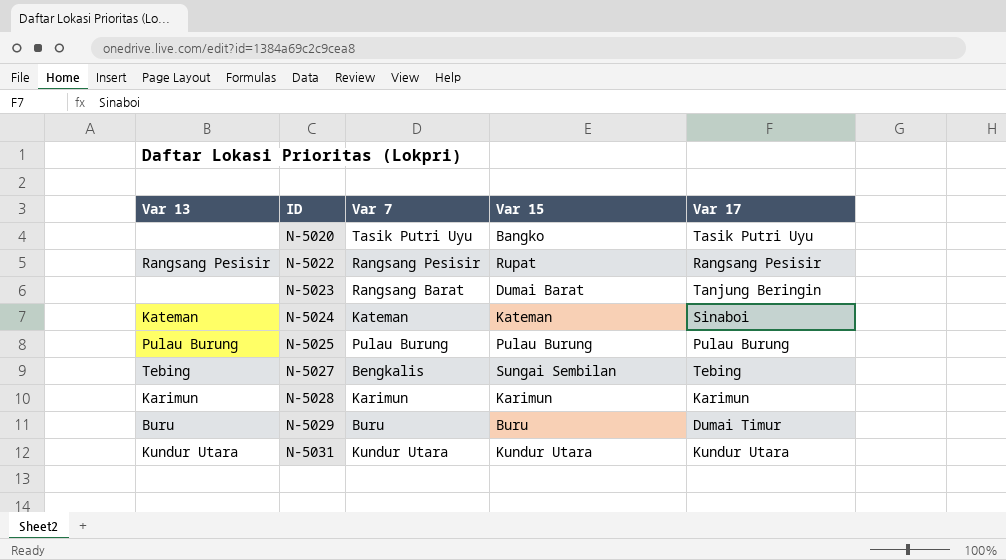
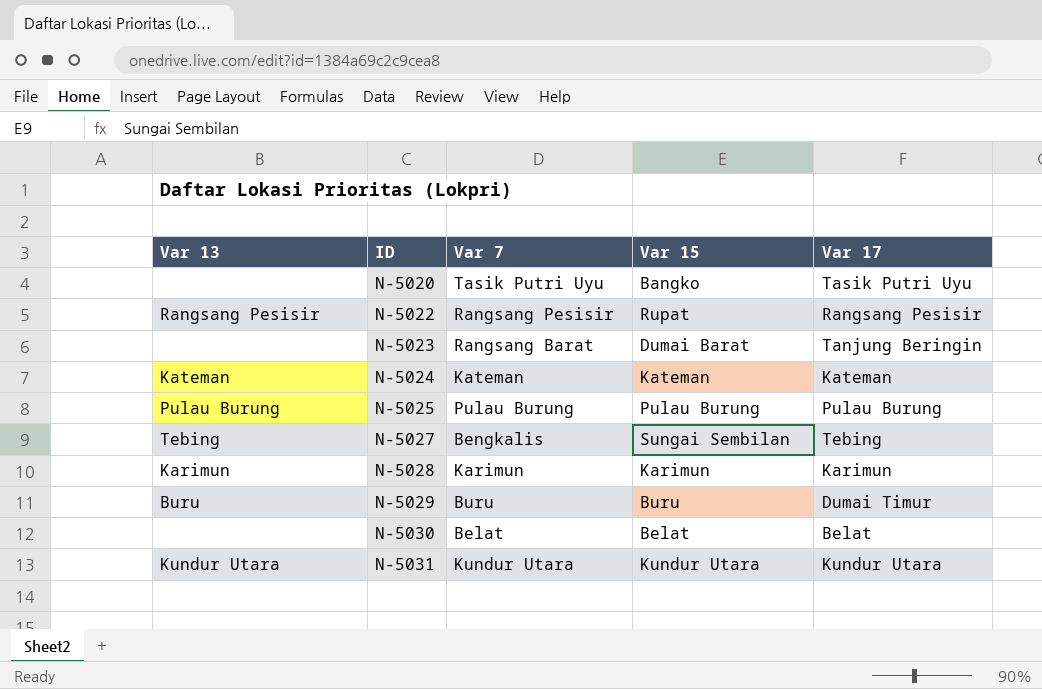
N-5024 | Var 17: Sinaboi -> Kateman
row N-5030: none -> none | Belat | Belat | Belat

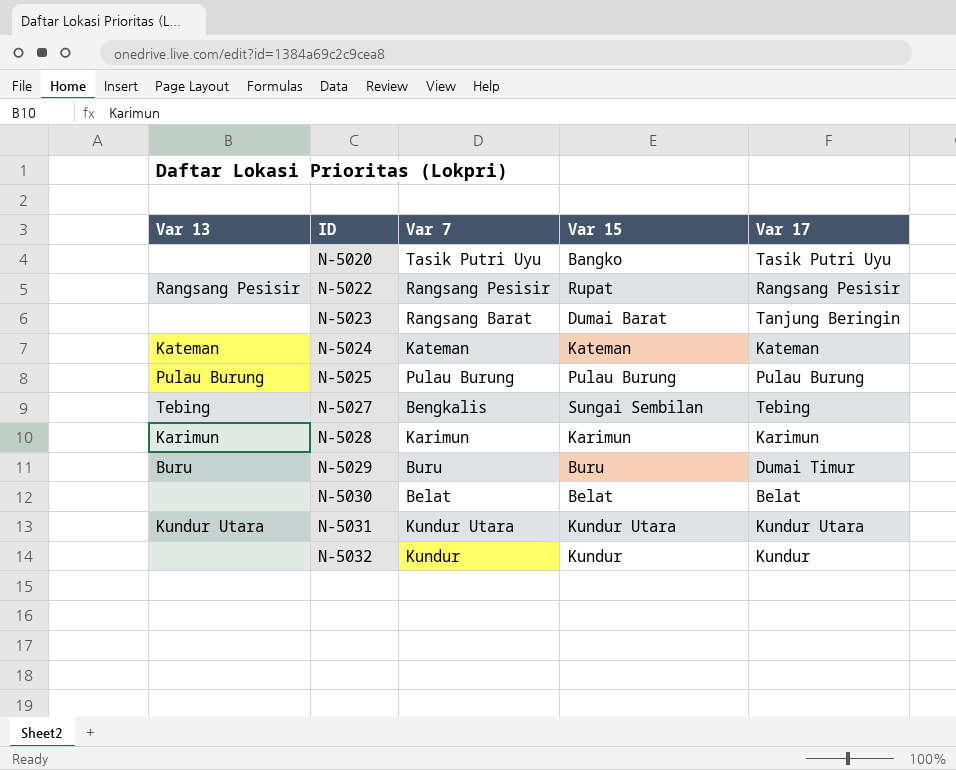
row N-5032: none -> none | Kundur | Kundur | Kundur

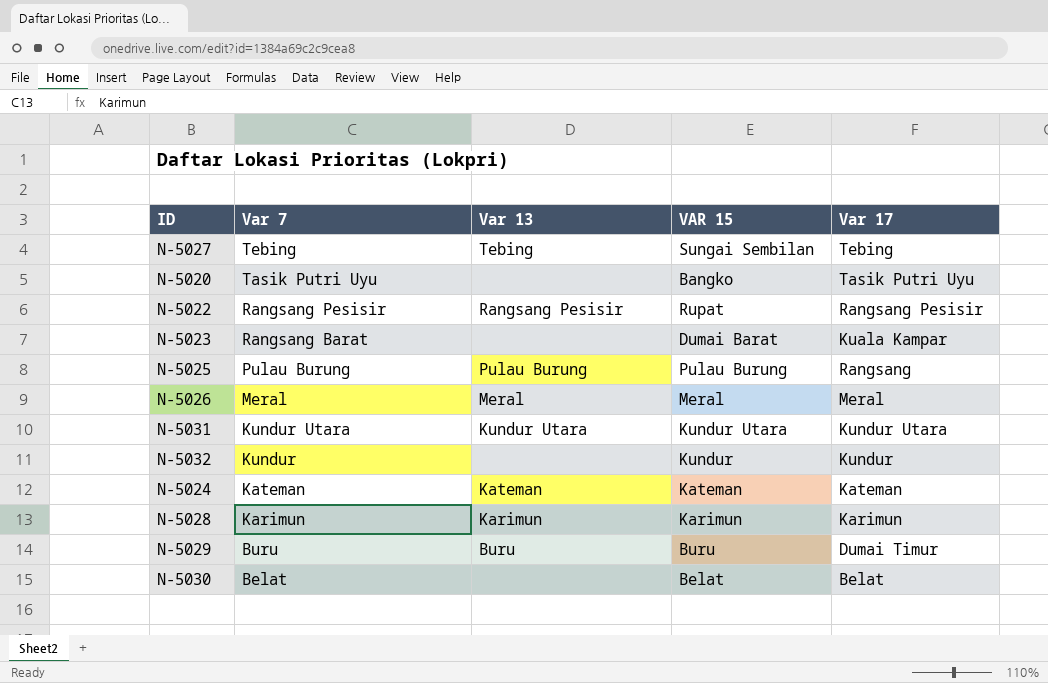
row order: ID ascending -> Var 7 descending
column Var 13 | position: 1 -> 3
column name: Var 15 -> VAR 15
N-5027 | Var 7: Bengkalis -> Tebing
N-5023 | Var 17: Tanjung Beringin -> Kuala Kampar
N-5025 | Var 17: Pulau Burung -> Rangsang
row N-5026: none -> Meral | Meral | Meral | Meral

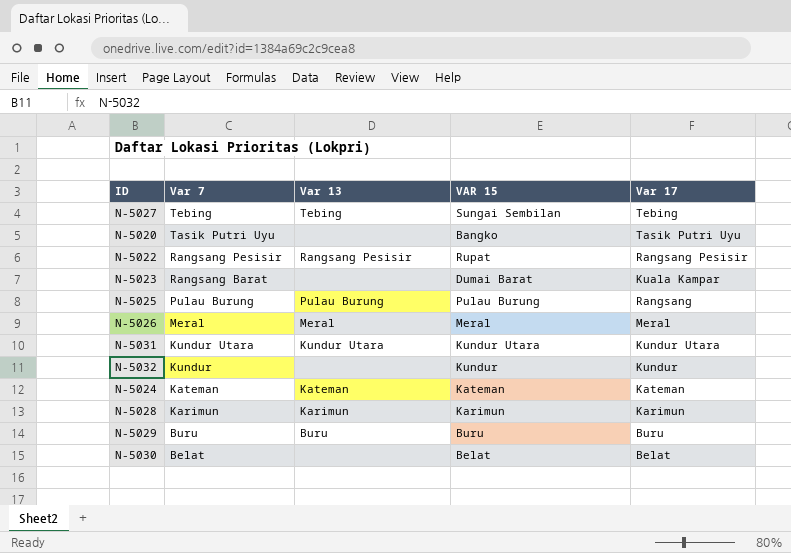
N-5029 | Var 17: Dumai Timur -> Buru

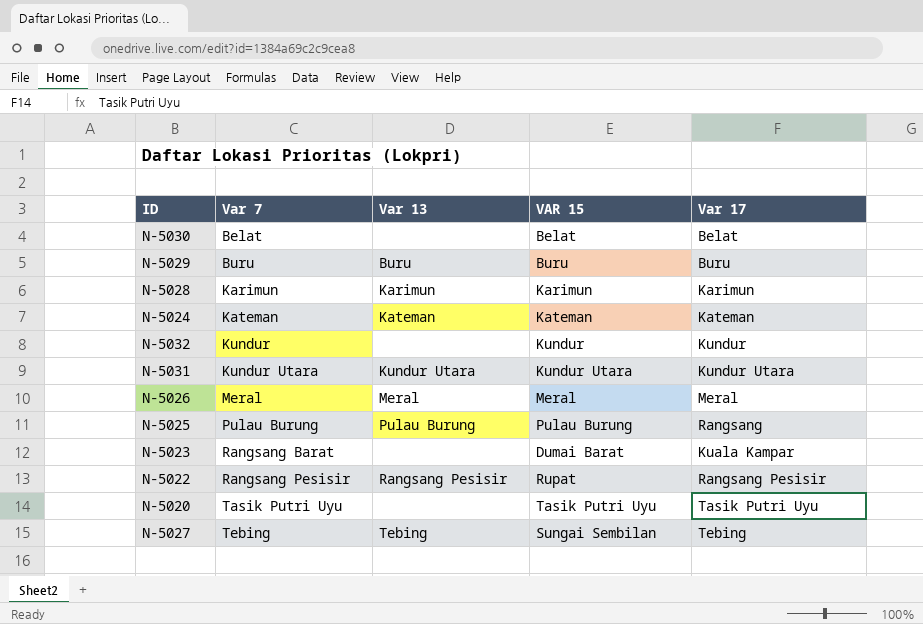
row order: Var 7 descending -> Var 7 ascending
N-5020 | VAR 15: Bangko -> Tasik Putri Uyu

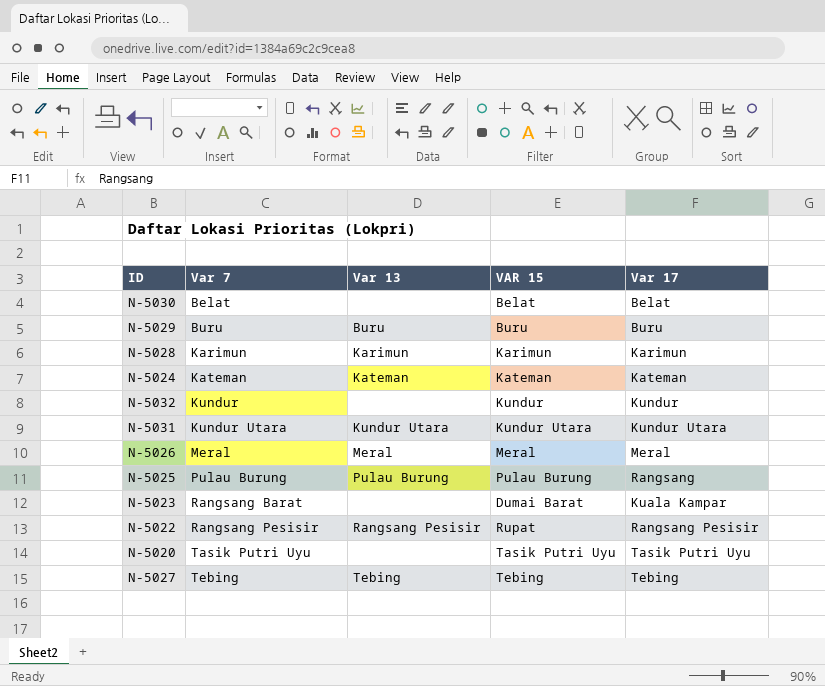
N-5027 | VAR 15: Sungai Sembilan -> Tebing

